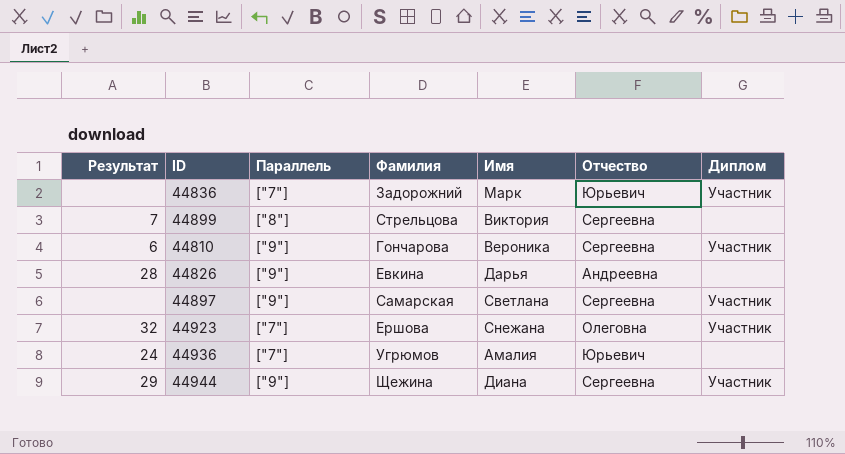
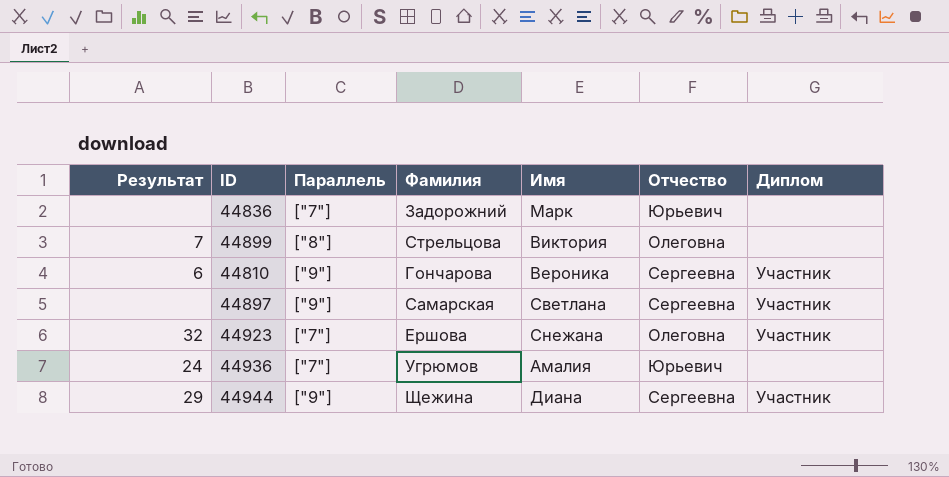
row 44826: 28 | ["9"] | Евкина | Дарья | Андреевна | none -> none
44836 | Диплом: Участник -> none
44899 | Отчество: Сергеевна -> Олеговна

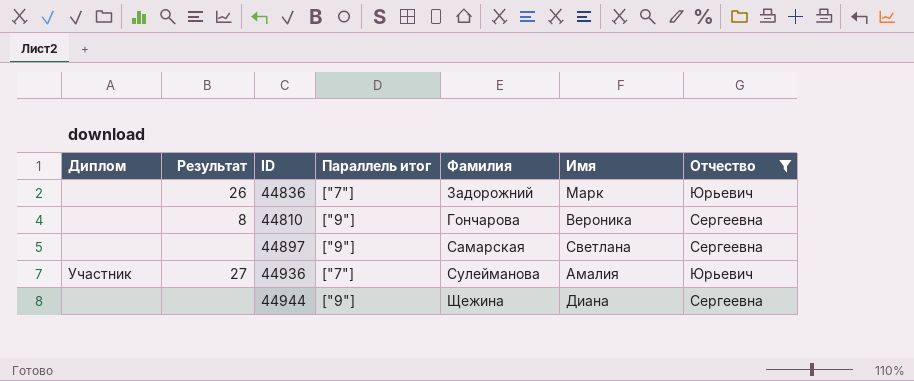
filter: none -> Отчество != Олеговна
column Диплом | position: 7 -> 1
column name: Параллель -> Параллель итог
44836 | Результат: none -> 26
44810 | Диплом: Участник -> none
44810 | Результат: 6 -> 8
44897 | Диплом: Участник -> none
44936 | Диплом: none -> Участник
44936 | Результат: 24 -> 27
44936 | Фамилия: Угрюмов -> Сулейманова
44944 | Диплом: Участник -> none
44944 | Результат: 29 -> none

